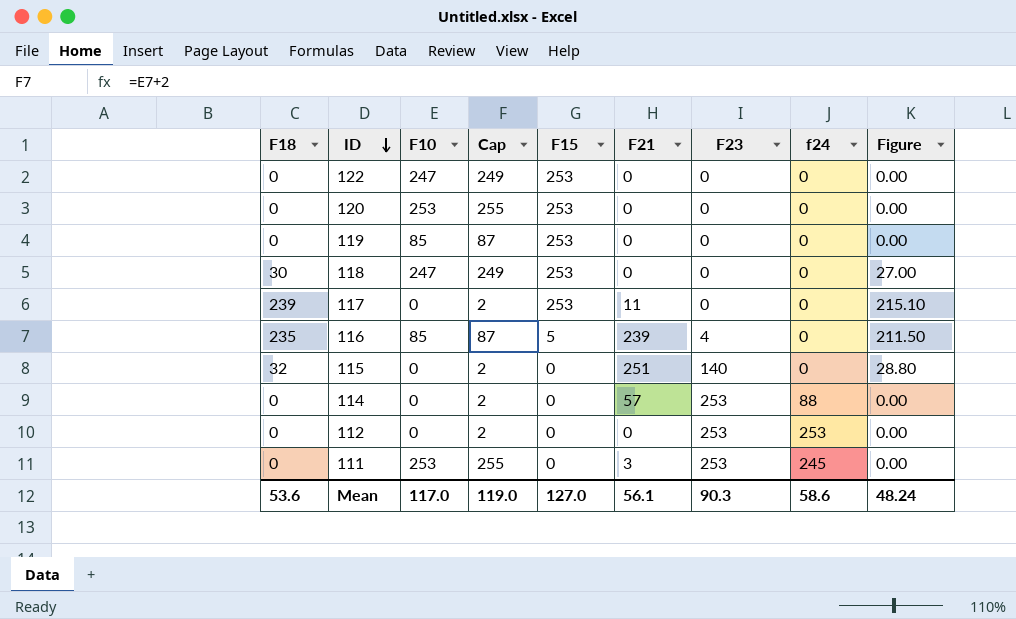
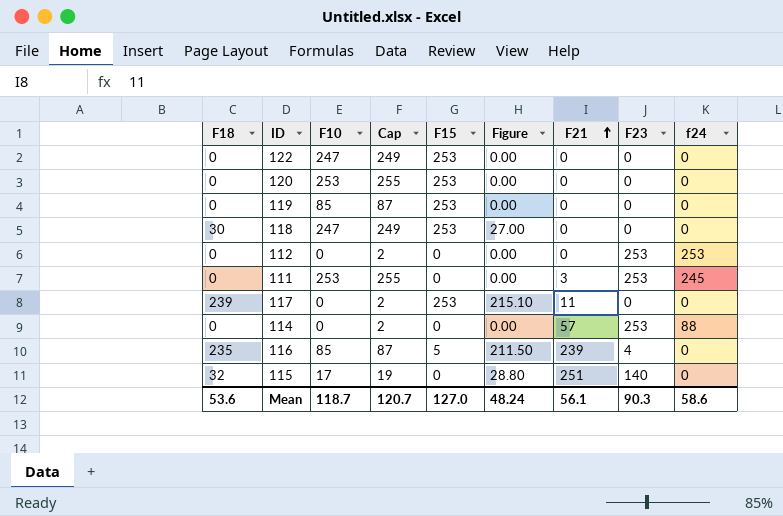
row order: ID descending -> F21 ascending
column Figure | position: 9 -> 6
115 | F10: 0 -> 17
115 | Cap: 2 -> 19
Mean | F10: 117.0 -> 118.7
Mean | Cap: 119.0 -> 120.7

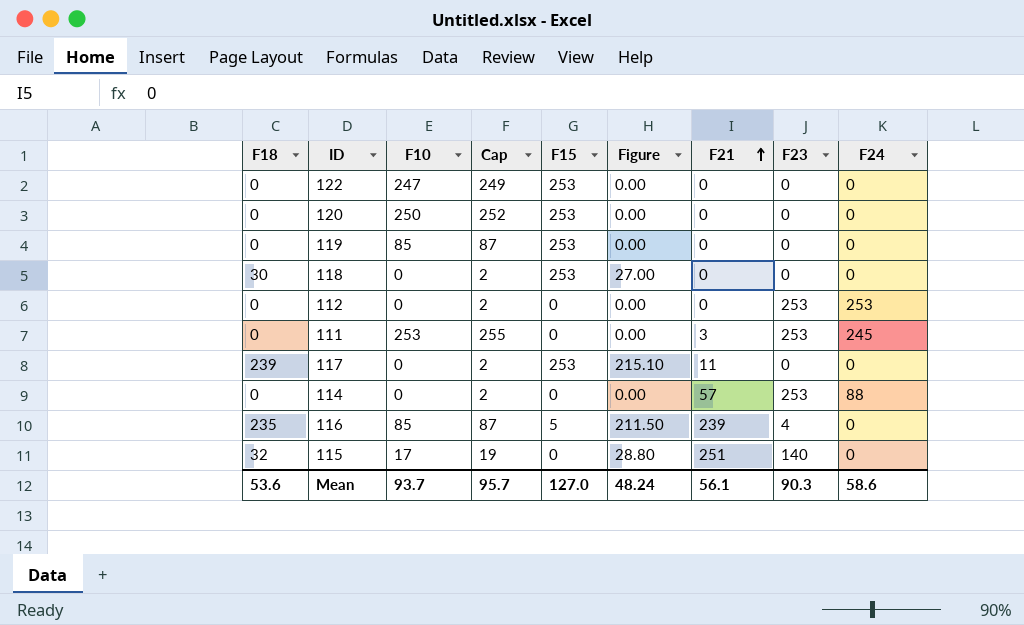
column name: f24 -> F24
120 | F10: 253 -> 250
120 | Cap: 255 -> 252
118 | F10: 247 -> 0
118 | Cap: 249 -> 2
Mean | F10: 118.7 -> 93.7
Mean | Cap: 120.7 -> 95.7

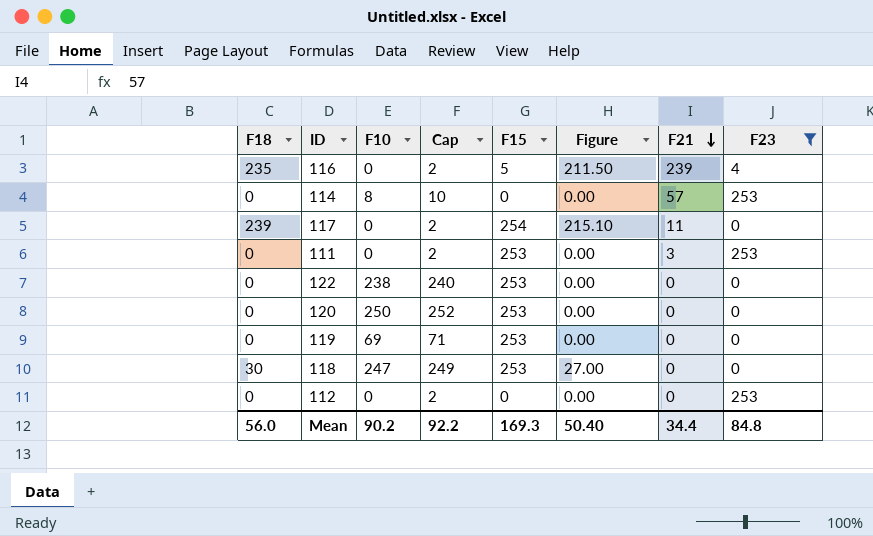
filter: none -> F23 != 140
row order: F21 ascending -> F21 descending
column F24 | position: 9 -> none
116 | F10: 85 -> 0
116 | Cap: 87 -> 2
114 | F10: 0 -> 8
114 | Cap: 2 -> 10
117 | F15: 253 -> 254
111 | F10: 253 -> 0
111 | Cap: 255 -> 2
111 | F15: 0 -> 253
122 | F10: 247 -> 238
122 | Cap: 249 -> 240
119 | F10: 85 -> 69
119 | Cap: 87 -> 71
118 | F10: 0 -> 247
118 | Cap: 2 -> 249
Mean | F18: 53.6 -> 56.0
Mean | F10: 93.7 -> 90.2
Mean | Cap: 95.7 -> 92.2
Mean | F15: 127.0 -> 169.3
Mean | Figure: 48.24 -> 50.40
Mean | F21: 56.1 -> 34.4
Mean | F23: 90.3 -> 84.8

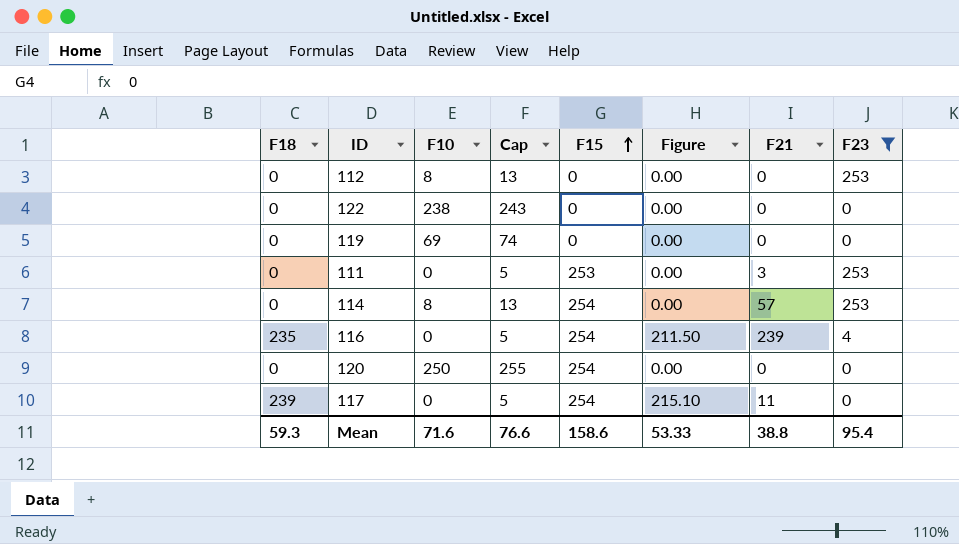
row order: F21 descending -> F15 ascending
column Cap | formula: [F10] + 2 -> [F10] + 5
row 118: 30 | 247 | 249 | 253 | 27.00 | 0 | 0 -> none
112 | F10: 0 -> 8
122 | F15: 253 -> 0
119 | F15: 253 -> 0
114 | F15: 0 -> 254
116 | F15: 5 -> 254
120 | F15: 253 -> 254
Mean | F18: 56.0 -> 59.3
Mean | F10: 90.2 -> 71.6
Mean | Cap: 92.2 -> 76.6
Mean | F15: 169.3 -> 158.6
Mean | Figure: 50.40 -> 53.33
Mean | F21: 34.4 -> 38.8
Mean | F23: 84.8 -> 95.4

